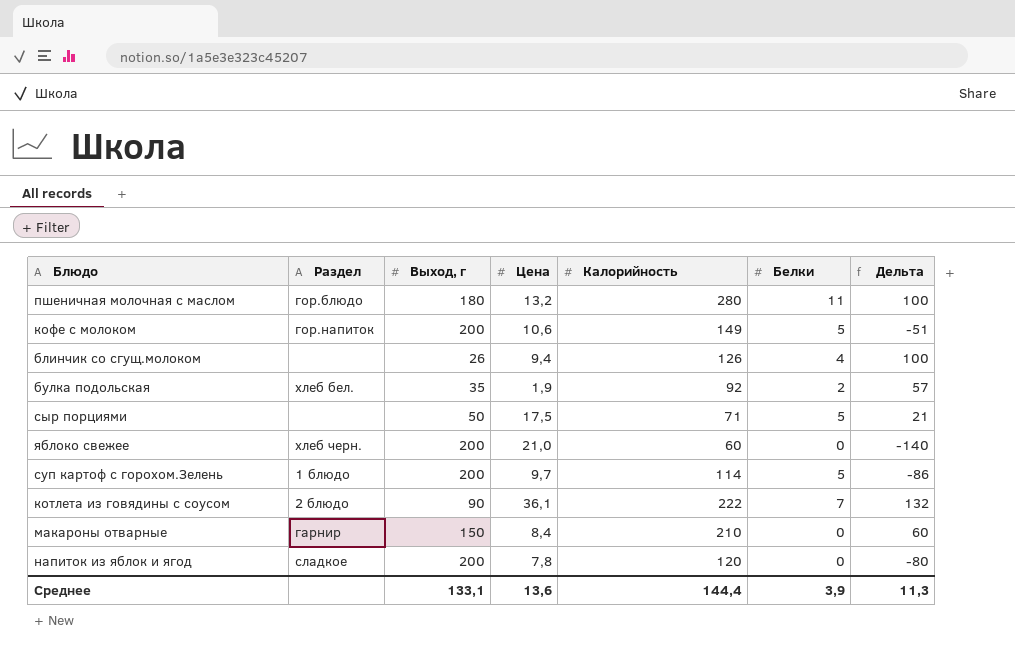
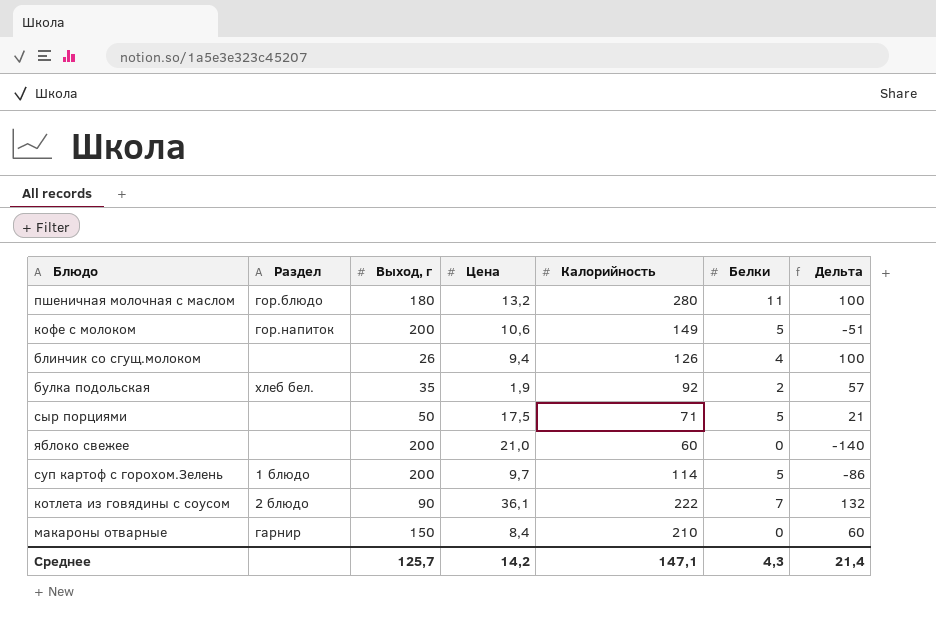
row напиток из яблок и ягод: сладкое | 200 | 7,8 | 120 | 0 | -80 -> none
яблоко свежее | Раздел: хлеб черн. -> none
Среднее | Выход, г: 133,1 -> 125,7
Среднее | Цена: 13,6 -> 14,2
Среднее | Калорийность: 144,4 -> 147,1
Среднее | Белки: 3,9 -> 4,3
Среднее | Дельта: 11,3 -> 21,4

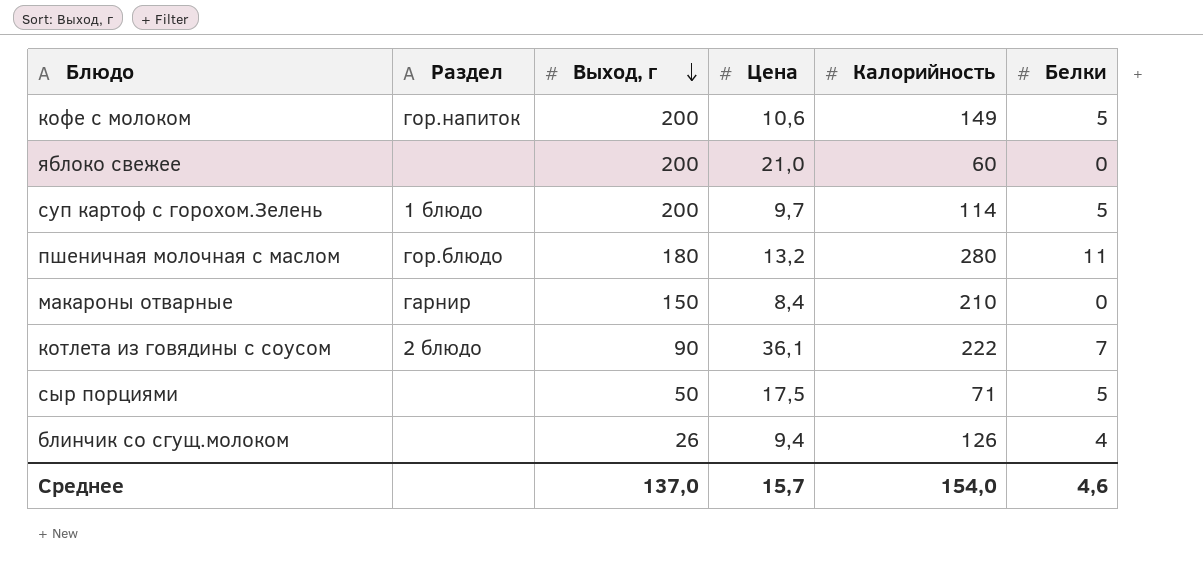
row order: none -> Выход, г descending
column Дельта | formula: [Калорийность] - [Выход, г] -> none
row булка подольская: хлеб бел. | 35 | 1,9 | 92 | 2 | 57 -> none
Среднее | Выход, г: 125,7 -> 137,0
Среднее | Цена: 14,2 -> 15,7
Среднее | Калорийность: 147,1 -> 154,0
Среднее | Белки: 4,3 -> 4,6

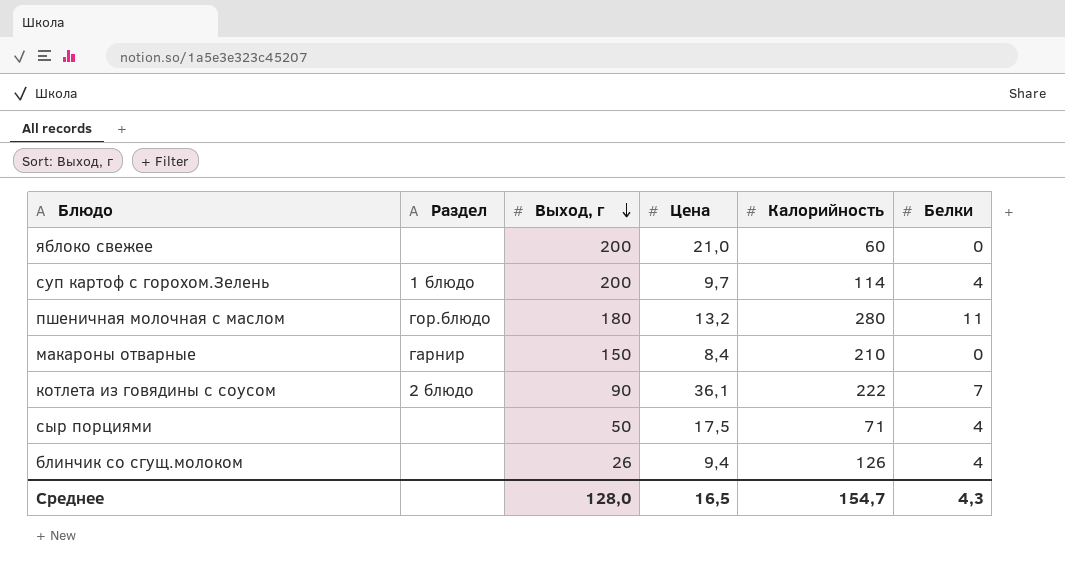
row кофе с молоком: гор.напиток | 200 | 10,6 | 149 | 5 -> none
суп картоф с горохом.Зелень | Белки: 5 -> 4
сыр порциями | Белки: 5 -> 4
Среднее | Выход, г: 137,0 -> 128,0
Среднее | Цена: 15,7 -> 16,5
Среднее | Калорийность: 154,0 -> 154,7
Среднее | Белки: 4,6 -> 4,3

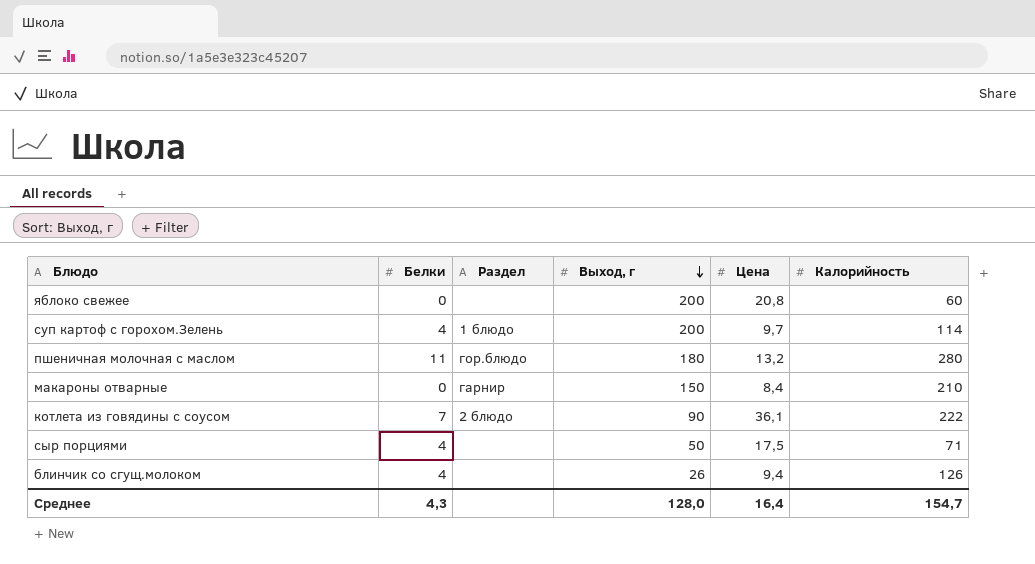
column Белки | position: 6 -> 2
яблоко свежее | Цена: 21,0 -> 20,8
Среднее | Цена: 16,5 -> 16,4

